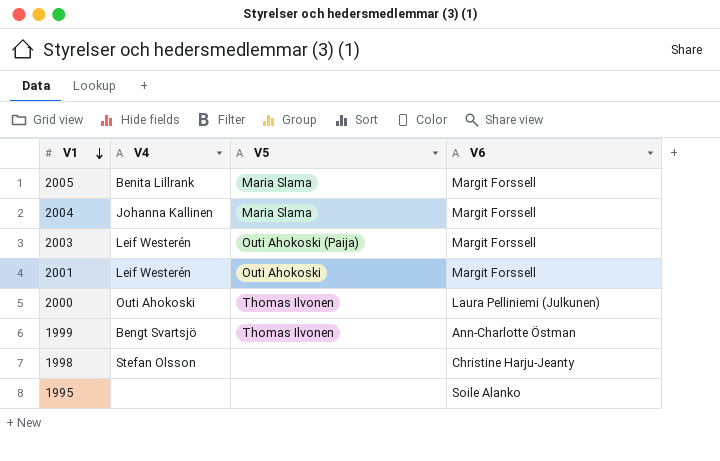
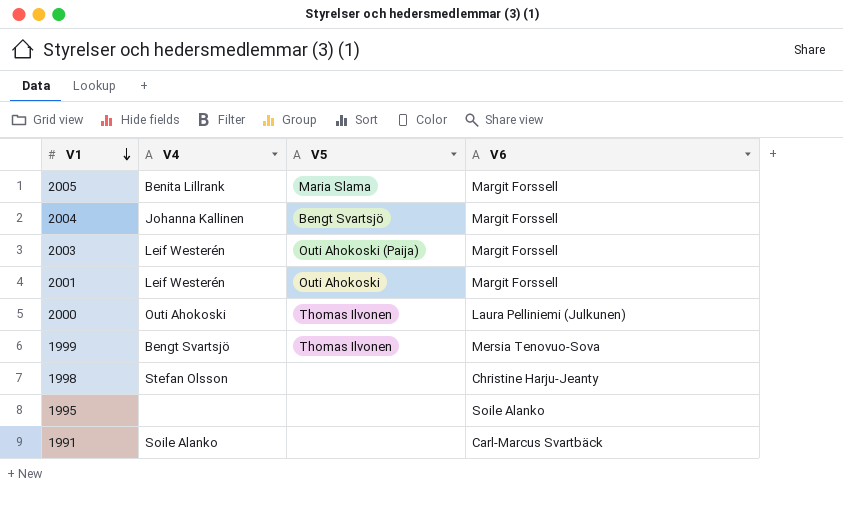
2004 | V5: Maria Slama -> Bengt Svartsjö
1999 | V6: Ann-Charlotte Östman -> Mersia Tenovuo-Sova
row 1991: none -> Soile Alanko | none | Carl-Marcus Svartbäck

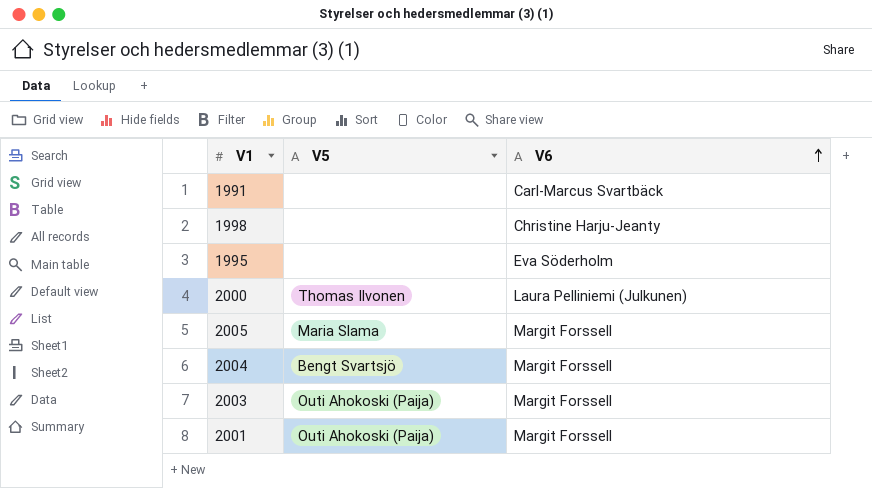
row order: V1 descending -> V6 ascending
column V4 | position: 2 -> none
row 1999: Bengt Svartsjö | Thomas Ilvonen | Mersia Tenovuo-Sova -> none
1995 | V6: Soile Alanko -> Eva Söderholm
2001 | V5: Outi Ahokoski -> Outi Ahokoski (Paija)

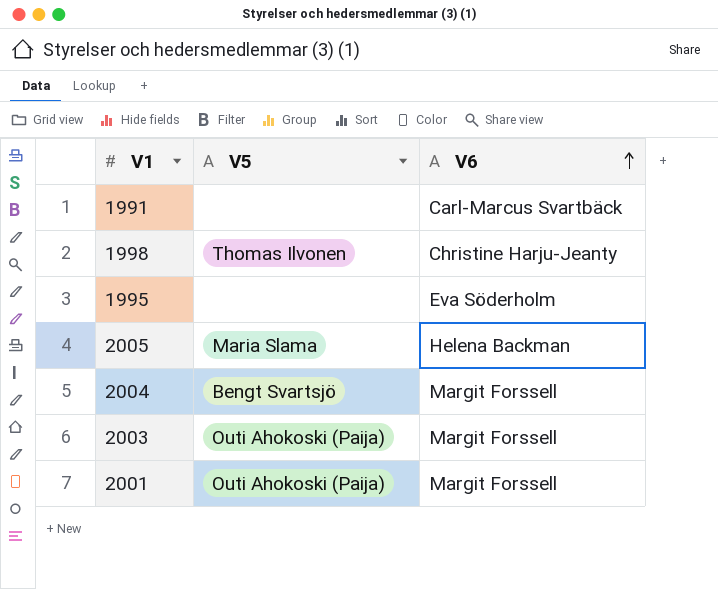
row 2000: Thomas Ilvonen | Laura Pelliniemi (Julkunen) -> none
1998 | V5: none -> Thomas Ilvonen
2005 | V6: Margit Forssell -> Helena Backman

